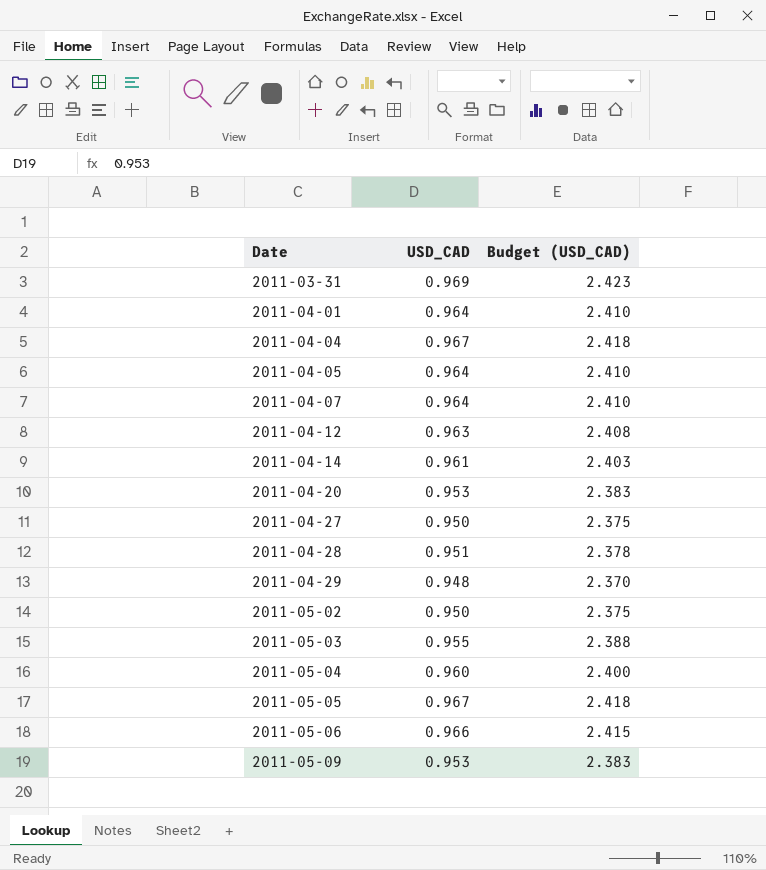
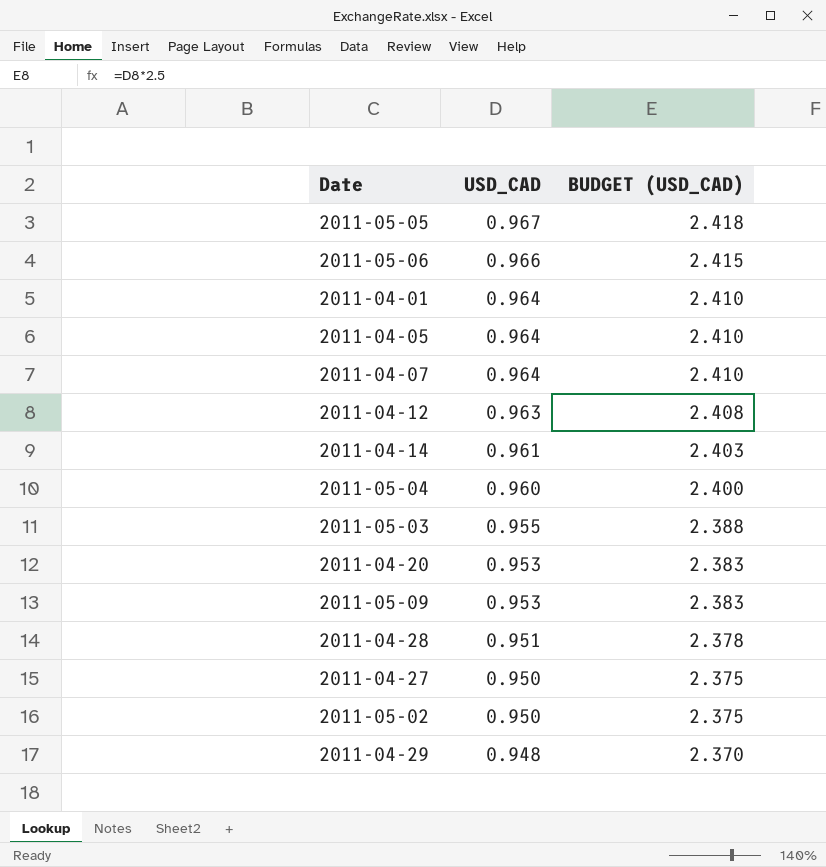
row order: Date ascending -> USD_CAD descending
column name: Budget (USD_CAD) -> BUDGET (USD_CAD)
row 2011-03-31: 0.969 | 2.423 -> none
row 2011-04-04: 0.967 | 2.418 -> none

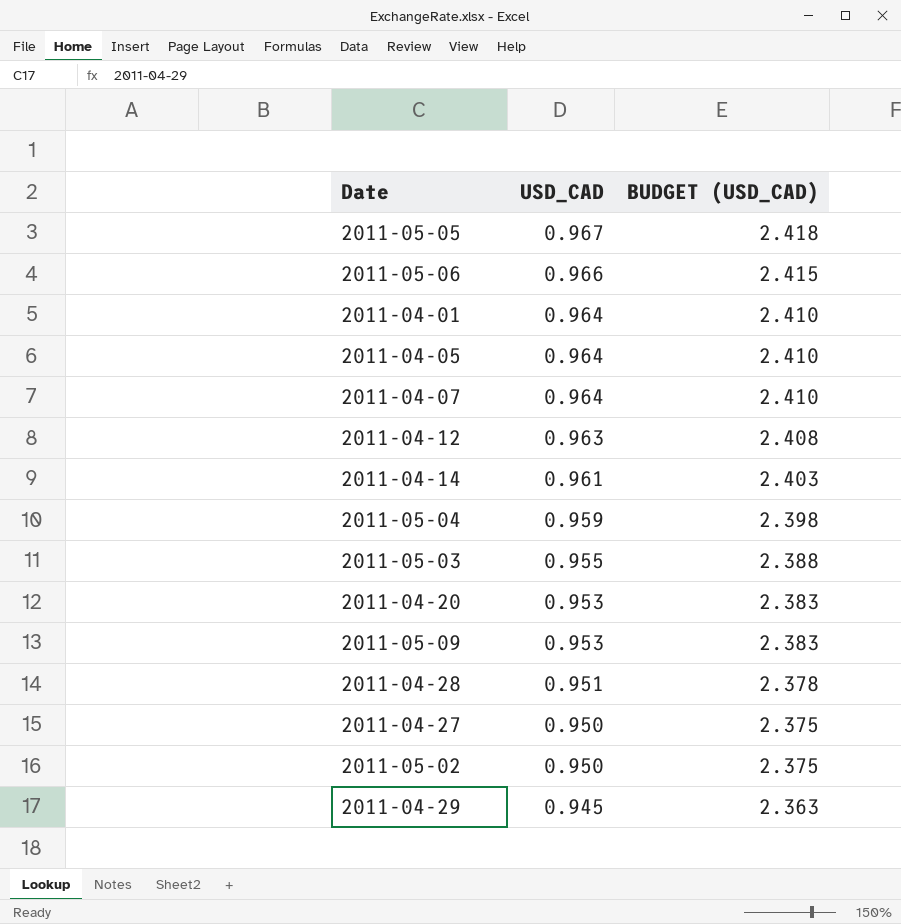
2011-05-04 | USD_CAD: 0.960 -> 0.959
2011-05-04 | BUDGET (USD_CAD): 2.400 -> 2.398
2011-04-29 | USD_CAD: 0.948 -> 0.945
2011-04-29 | BUDGET (USD_CAD): 2.370 -> 2.363

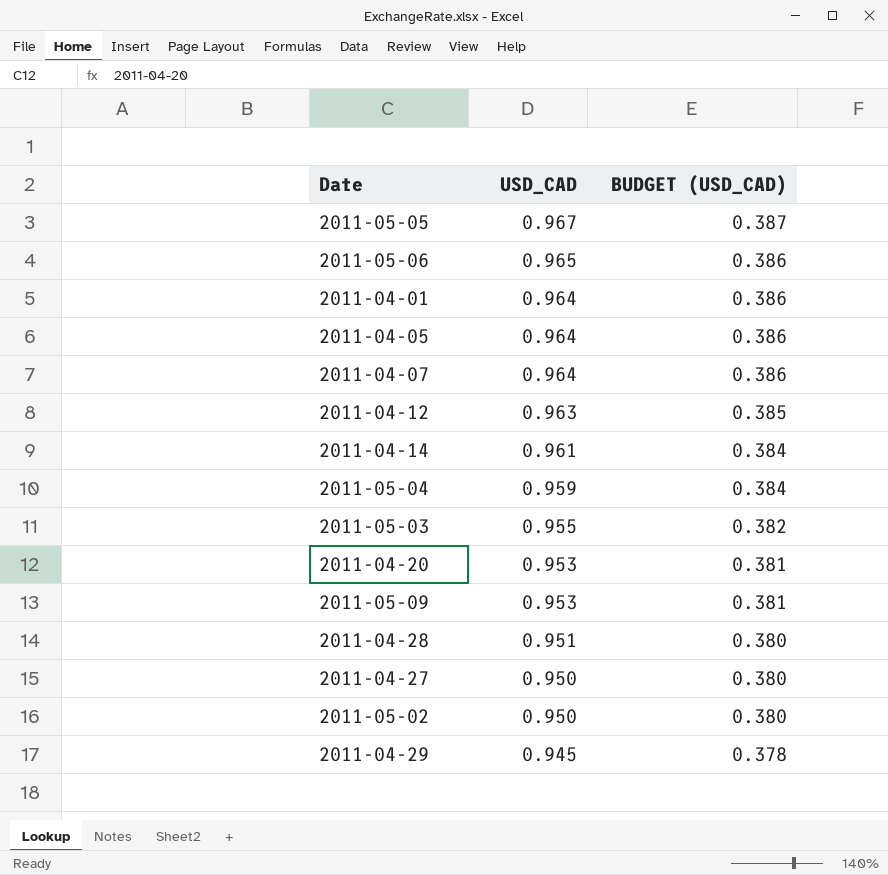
column BUDGET (USD_CAD) | formula: [USD_CAD] * 2.5 -> [USD_CAD] * 0.4
2011-05-06 | USD_CAD: 0.966 -> 0.965

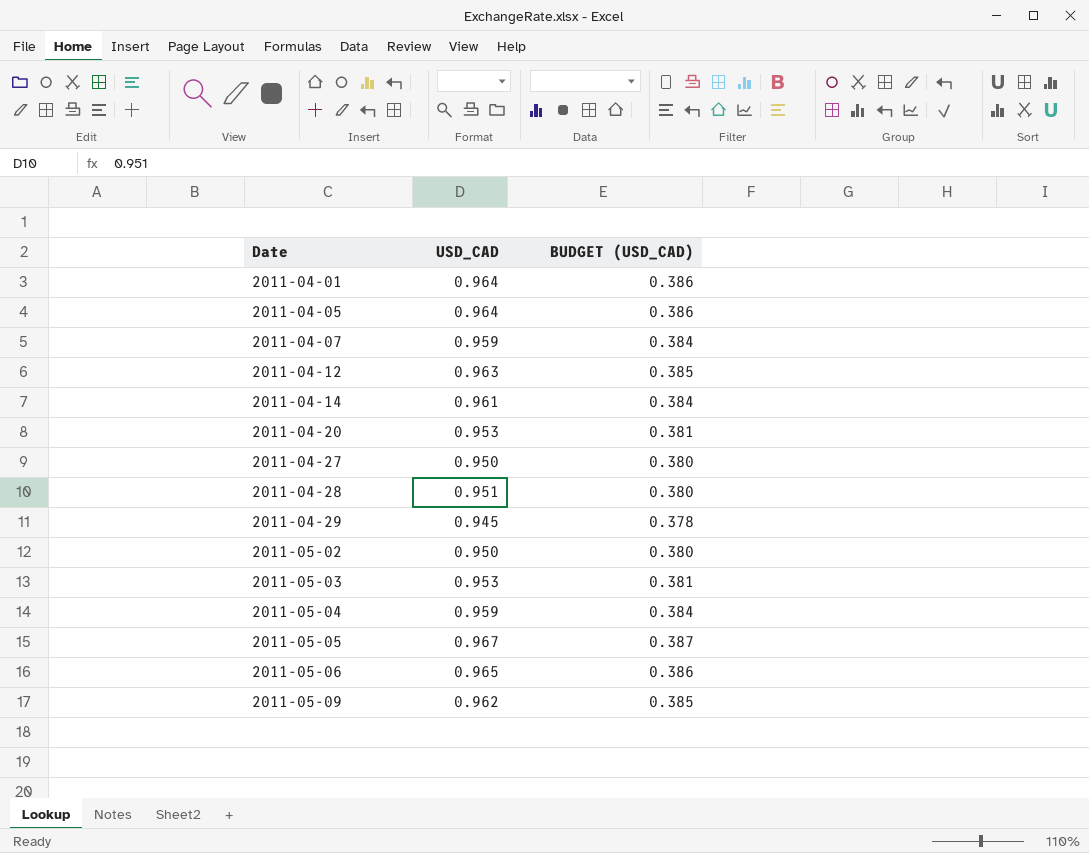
row order: USD_CAD descending -> Date ascending
2011-04-07 | USD_CAD: 0.964 -> 0.959
2011-04-07 | BUDGET (USD_CAD): 0.386 -> 0.384
2011-05-03 | USD_CAD: 0.955 -> 0.953
2011-05-03 | BUDGET (USD_CAD): 0.382 -> 0.381
2011-05-09 | USD_CAD: 0.953 -> 0.962
2011-05-09 | BUDGET (USD_CAD): 0.381 -> 0.385

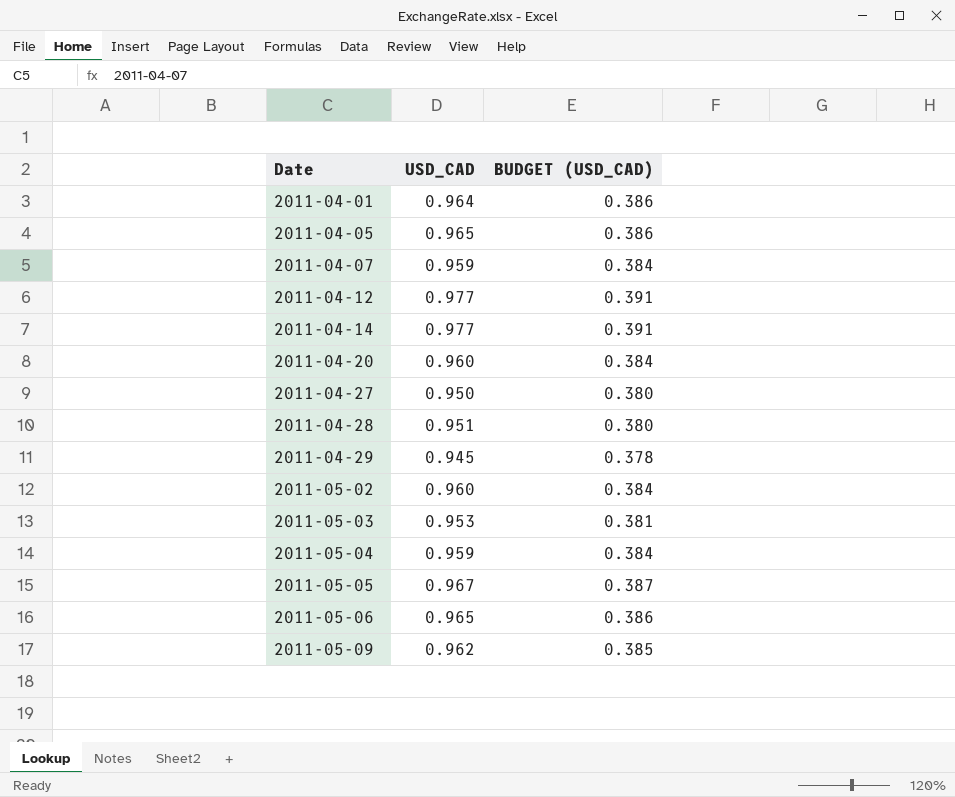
2011-04-05 | USD_CAD: 0.964 -> 0.965
2011-04-12 | USD_CAD: 0.963 -> 0.977
2011-04-12 | BUDGET (USD_CAD): 0.385 -> 0.391
2011-04-14 | USD_CAD: 0.961 -> 0.977
2011-04-14 | BUDGET (USD_CAD): 0.384 -> 0.391
2011-04-20 | USD_CAD: 0.953 -> 0.960
2011-04-20 | BUDGET (USD_CAD): 0.381 -> 0.384
2011-05-02 | USD_CAD: 0.950 -> 0.960
2011-05-02 | BUDGET (USD_CAD): 0.380 -> 0.384

